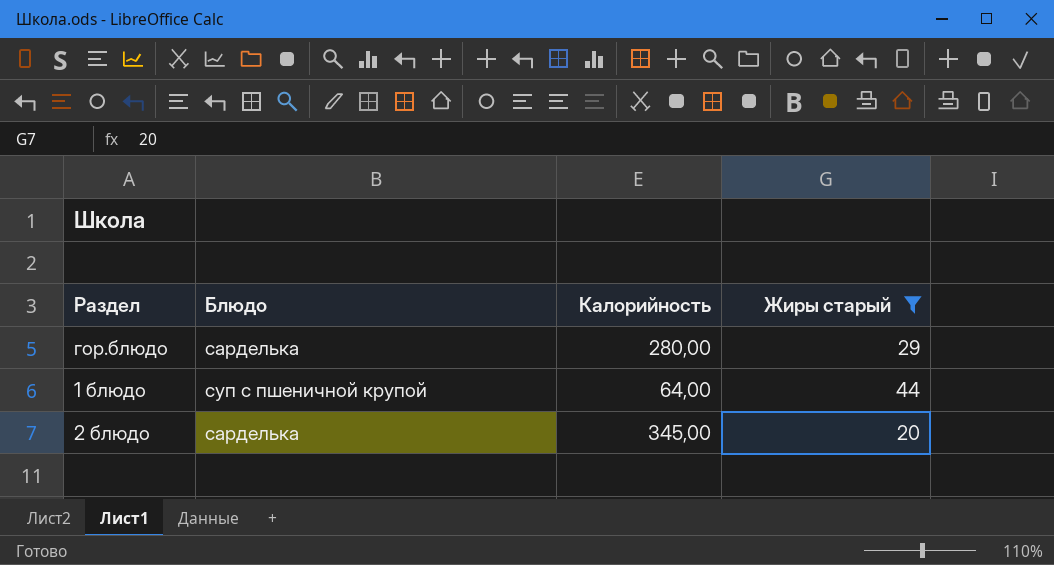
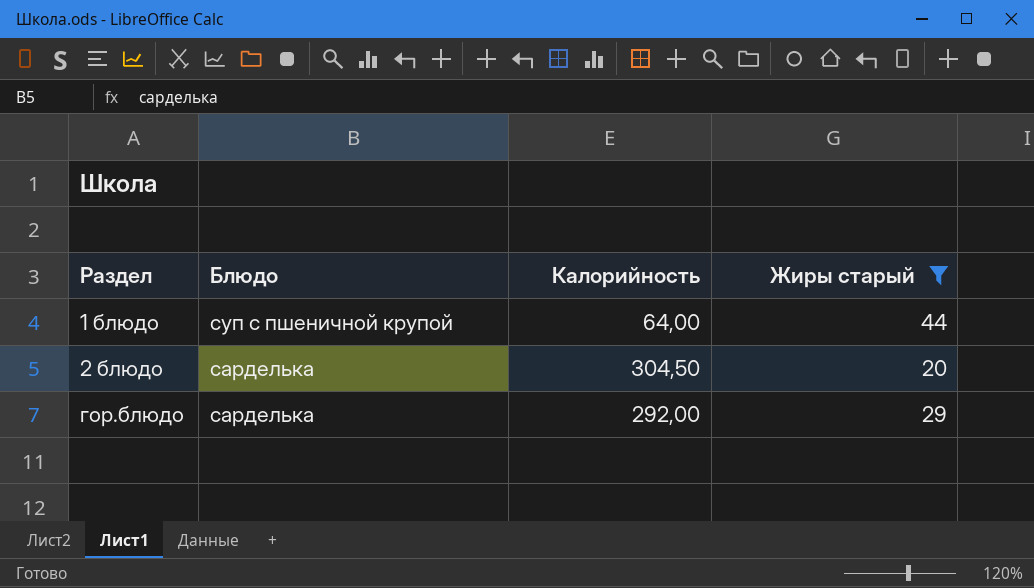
row order: none -> Раздел ascending
2 блюдо | Калорийность: 345,00 -> 304,50
гор.блюдо | Калорийность: 280,00 -> 292,00

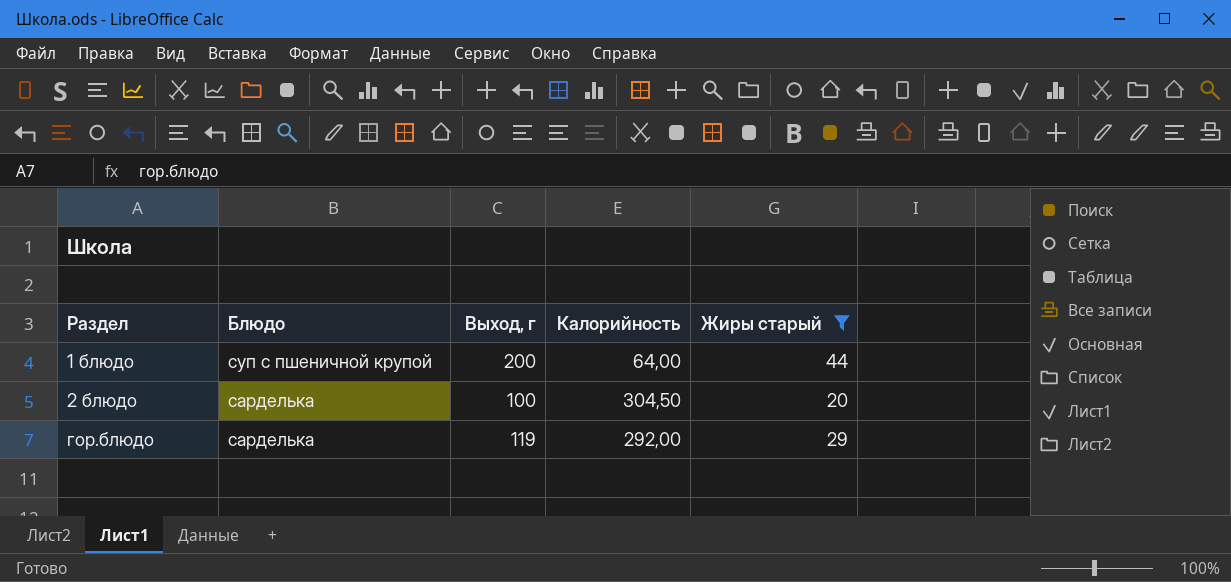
column Выход, г | position: none -> 3

